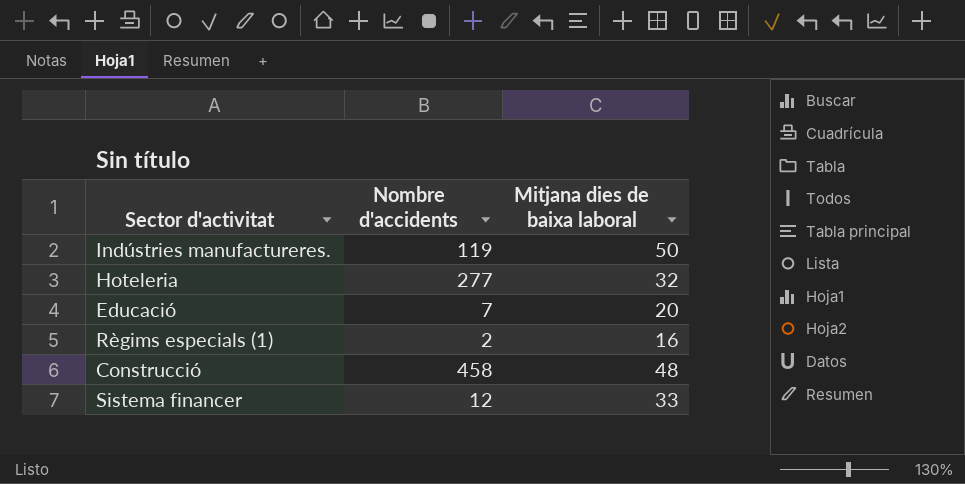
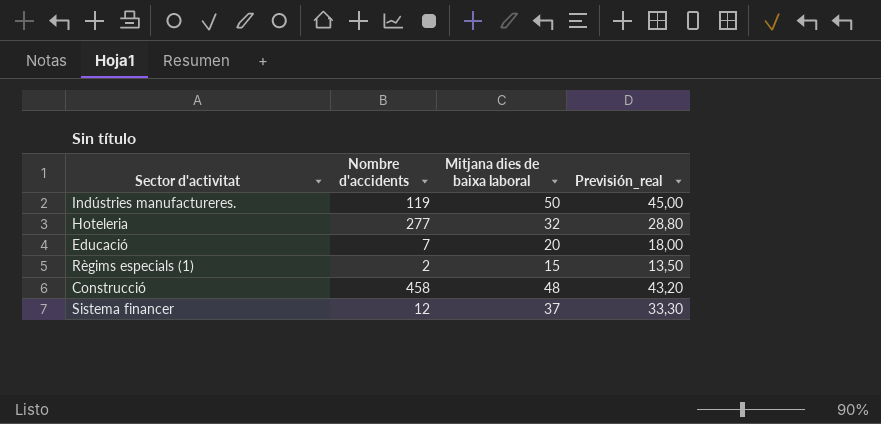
column Previsión_real | formula: none -> [Mitjana dies de baixa laboral] * 0,9
Règims especials (1) | Mitjana dies de baixa laboral: 16 -> 15
Sistema financer | Mitjana dies de baixa laboral: 33 -> 37

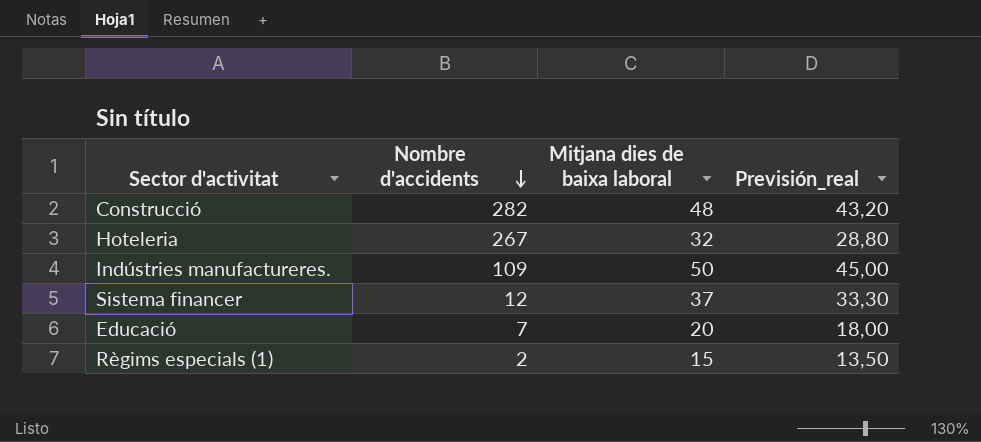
row order: none -> Nombre d'accidents descending
Construcció | Nombre d'accidents: 458 -> 282
Hoteleria | Nombre d'accidents: 277 -> 267
Indústries manufactureres. | Nombre d'accidents: 119 -> 109

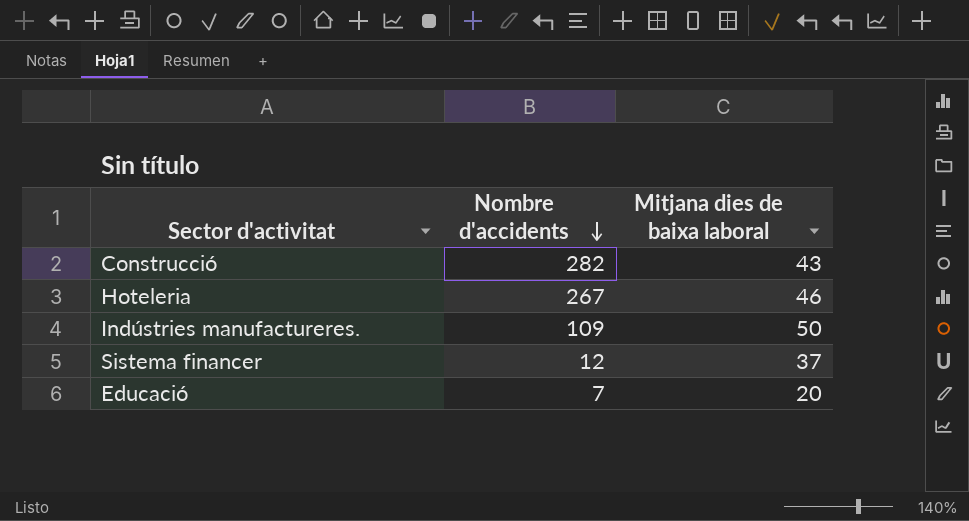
column Previsión_real | formula: [Mitjana dies de baixa laboral] * 0,9 -> none
row Règims especials (1): 2 | 15 | 13,50 -> none
Construcció | Mitjana dies de baixa laboral: 48 -> 43
Hoteleria | Mitjana dies de baixa laboral: 32 -> 46

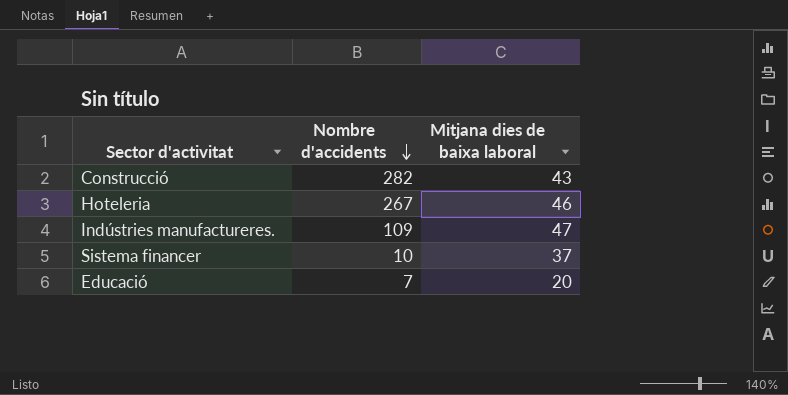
Indústries manufactureres. | Mitjana dies de baixa laboral: 50 -> 47
Sistema financer | Nombre d'accidents: 12 -> 10

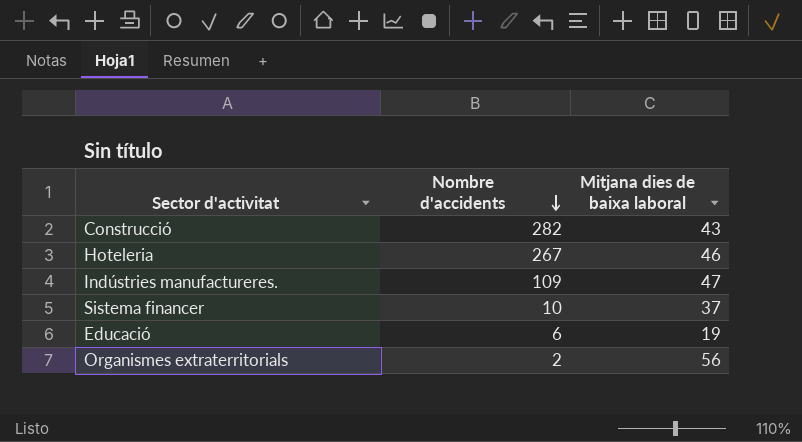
Educació | Nombre d'accidents: 7 -> 6
Educació | Mitjana dies de baixa laboral: 20 -> 19
row Organismes extraterritorials: none -> 2 | 56

